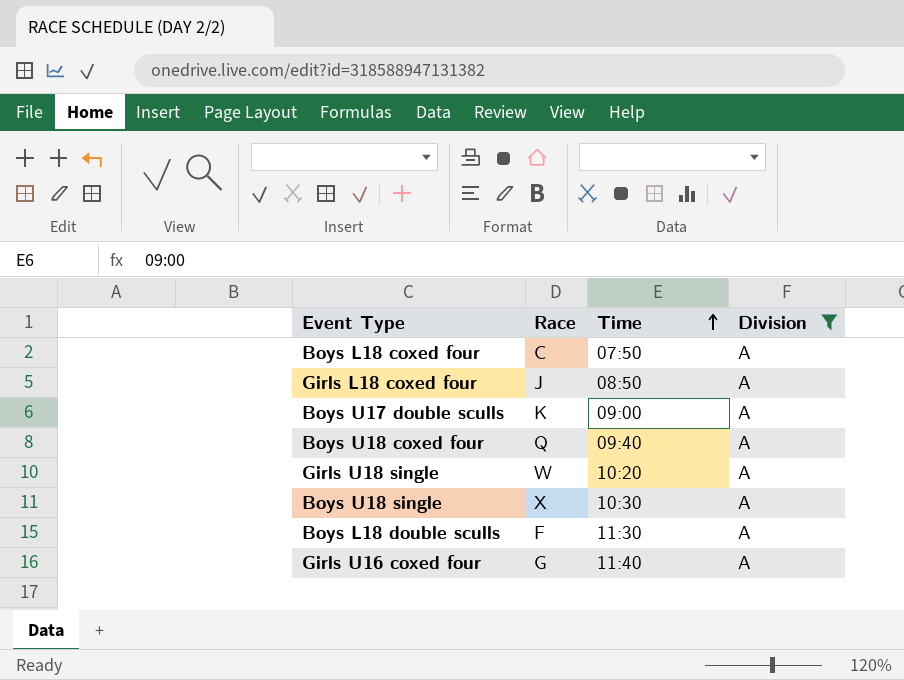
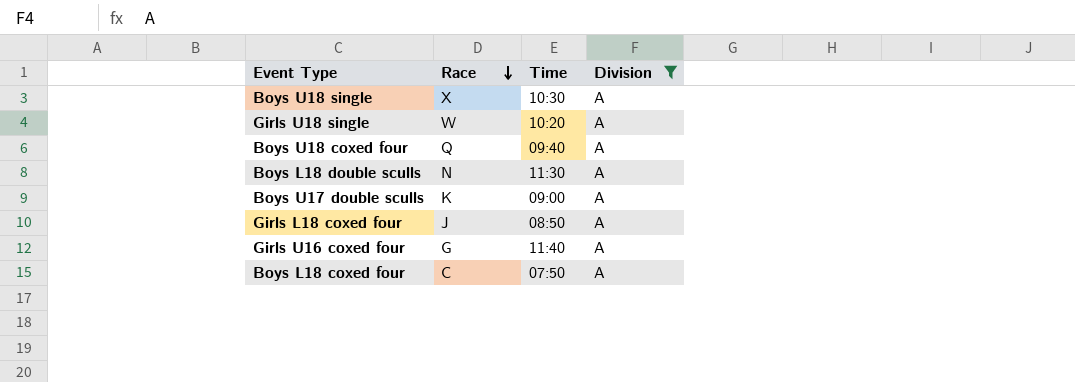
row order: Time ascending -> Race descending
Boys L18 double sculls | Race: F -> N

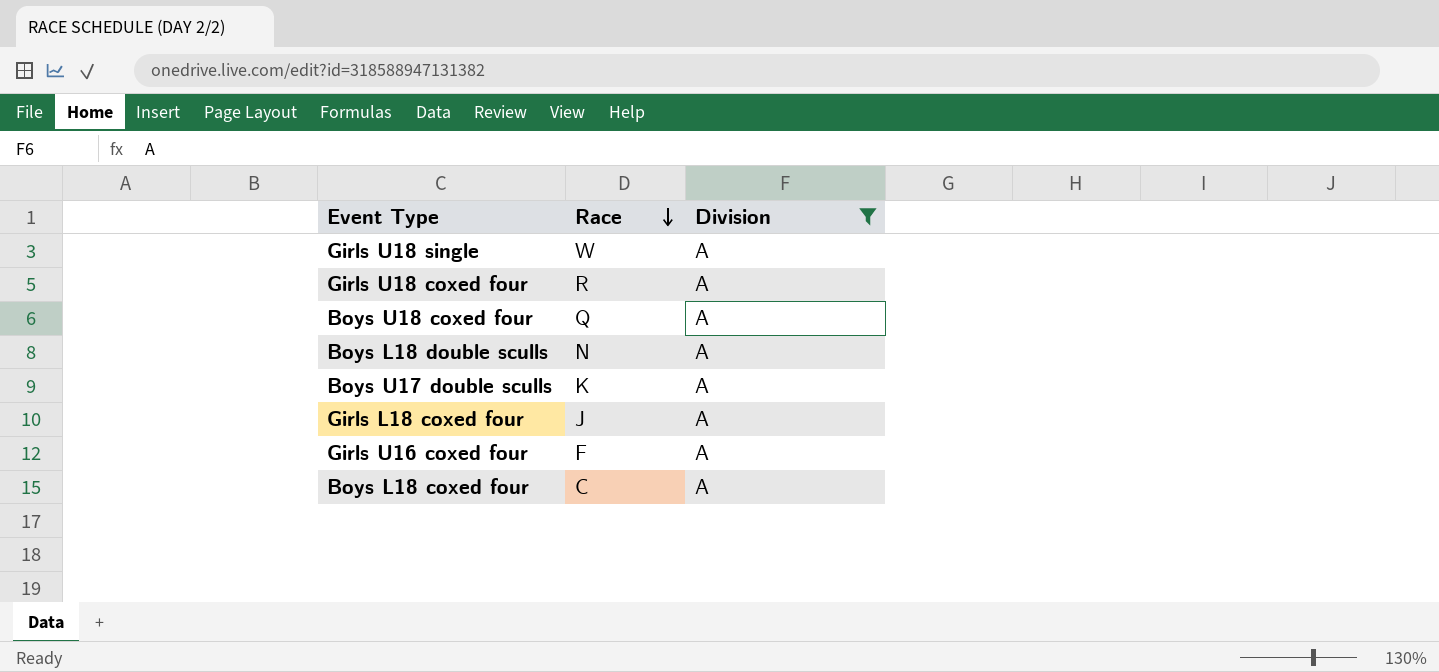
column Time | position: 3 -> none
row Boys U18 single: X | 10:30 | A -> none
row Girls U18 coxed four: none -> R | A
Girls U16 coxed four | Race: G -> F

